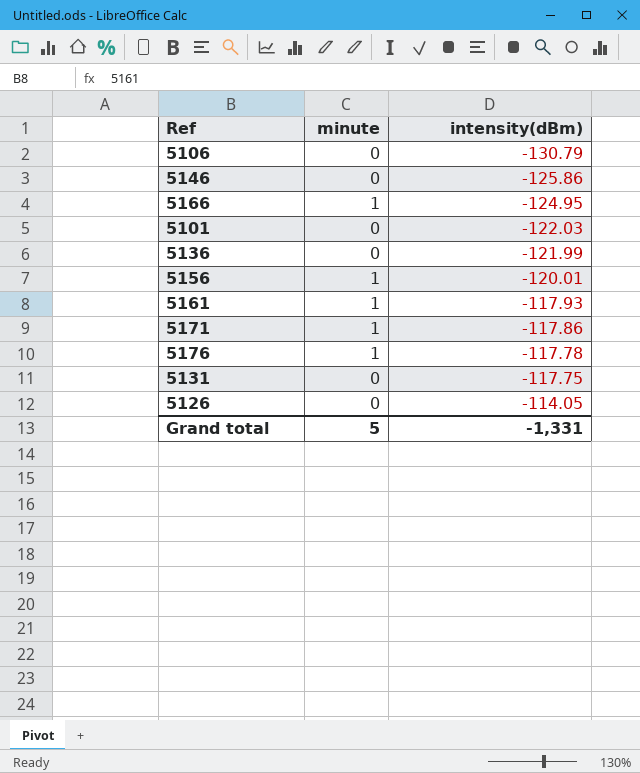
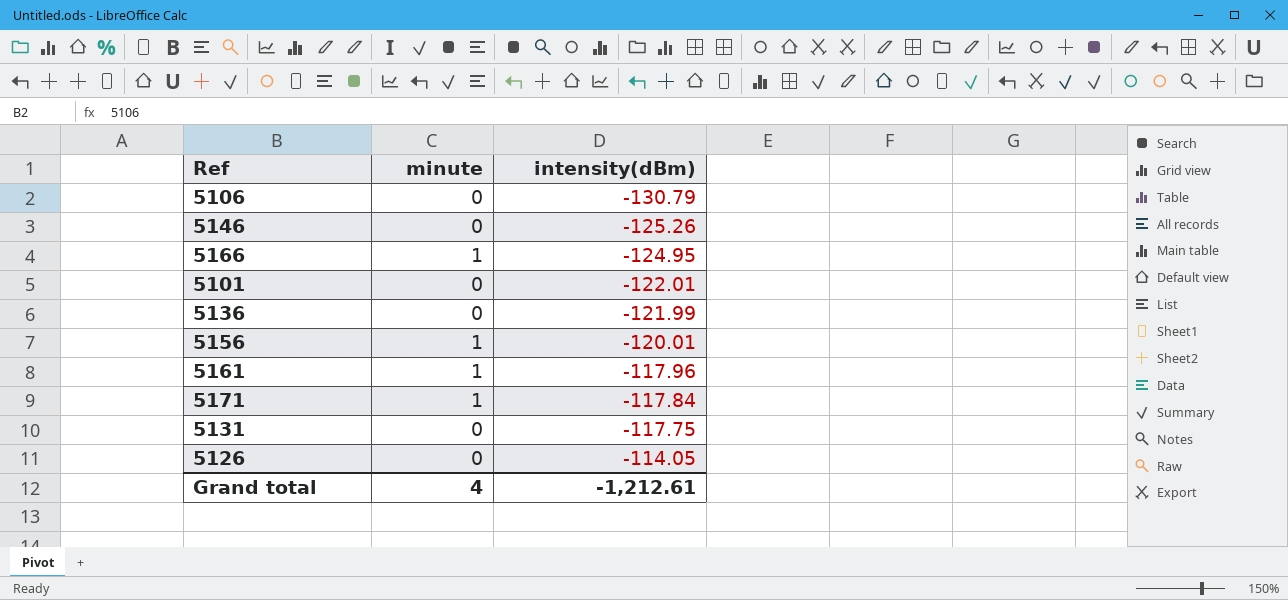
row 5176: 1 | -117.78 -> none
5146 | intensity(dBm): -125.86 -> -125.26
5101 | intensity(dBm): -122.03 -> -122.01
5161 | intensity(dBm): -117.93 -> -117.96
5171 | intensity(dBm): -117.86 -> -117.84
Grand total | minute: 5 -> 4
Grand total | intensity(dBm): -1,331 -> -1,212.61

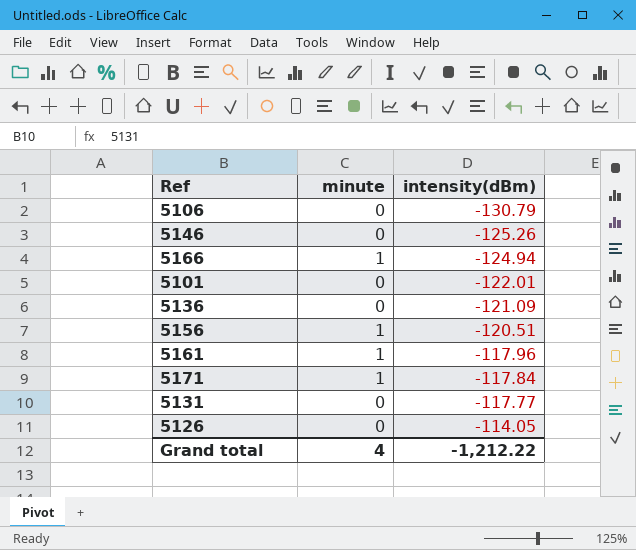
5166 | intensity(dBm): -124.95 -> -124.94
5136 | intensity(dBm): -121.99 -> -121.09
5156 | intensity(dBm): -120.01 -> -120.51
5131 | intensity(dBm): -117.75 -> -117.77
Grand total | intensity(dBm): -1,212.61 -> -1,212.22

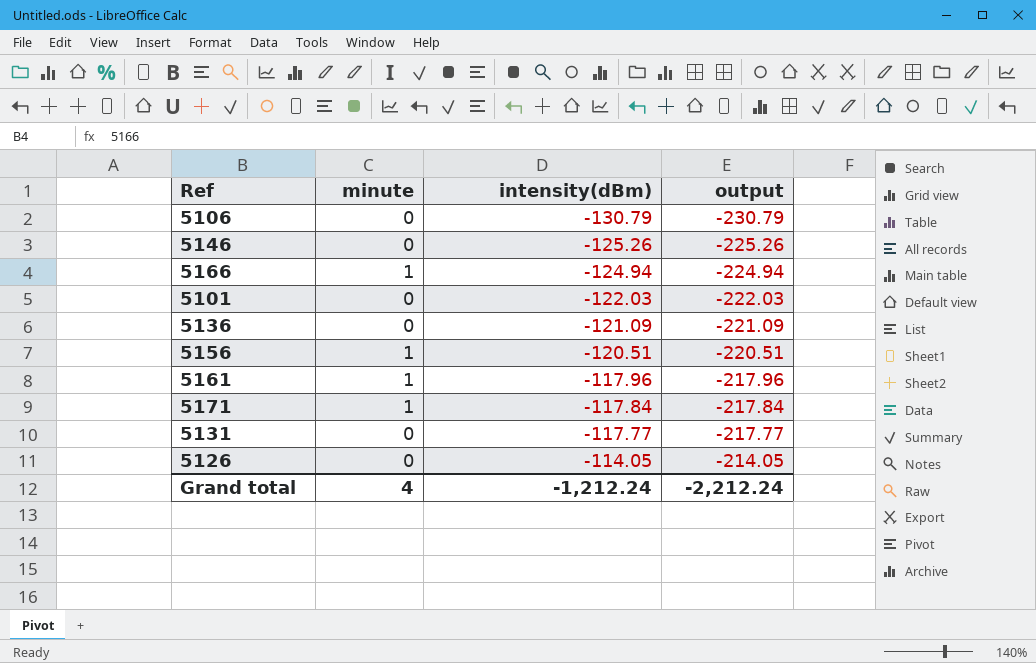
column output | formula: none -> [intensity(dBm)] - 100
5101 | intensity(dBm): -122.01 -> -122.03
Grand total | intensity(dBm): -1,212.22 -> -1,212.24

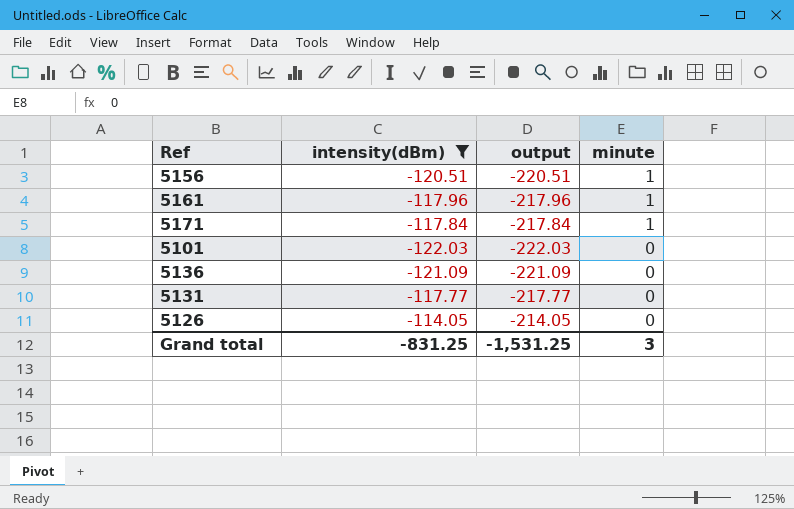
filter: none -> intensity(dBm) >= -122.03
row order: intensity(dBm) ascending -> minute descending
column minute | position: 2 -> 4
Grand total | intensity(dBm): -1,212.24 -> -831.25
Grand total | output: -2,212.24 -> -1,531.25
Grand total | minute: 4 -> 3

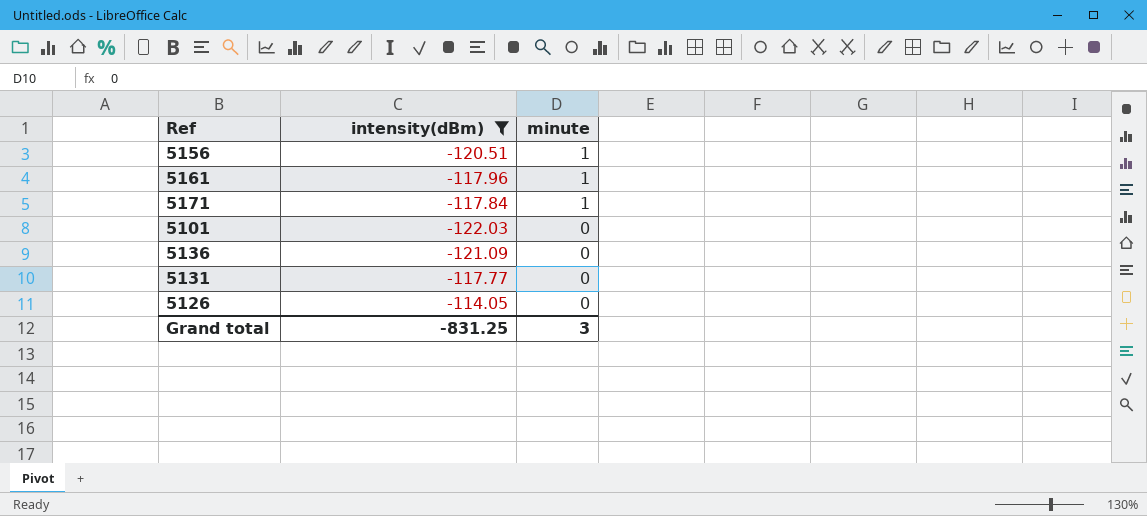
column output | formula: [intensity(dBm)] - 100 -> none

